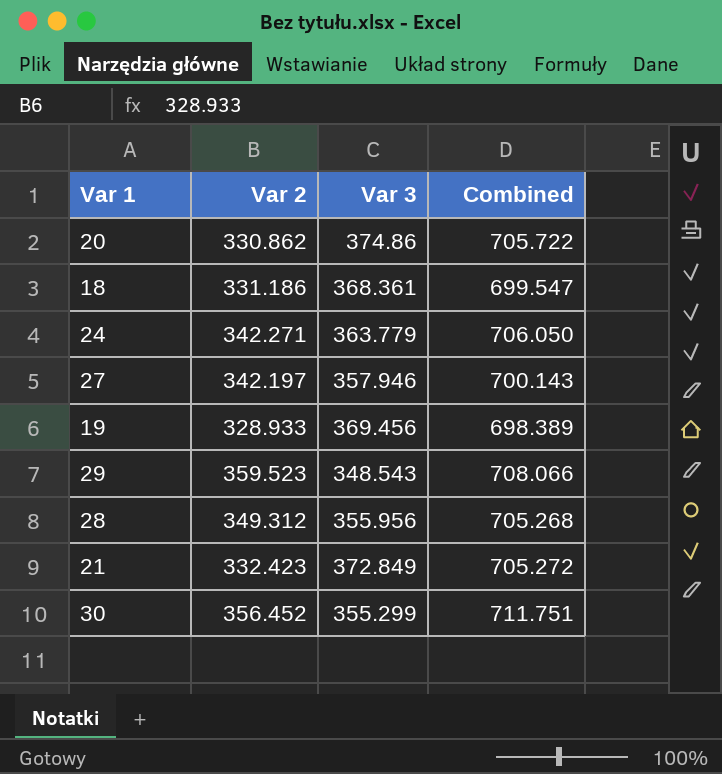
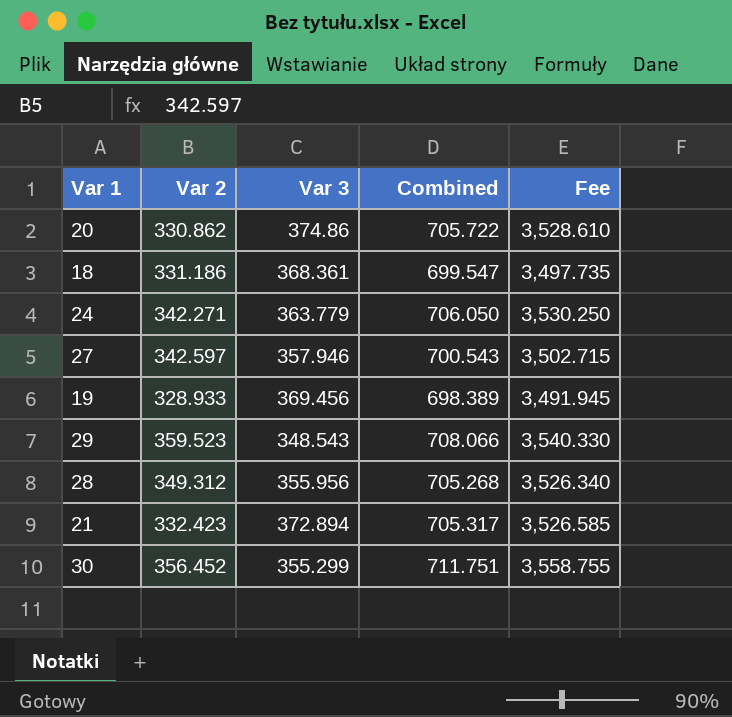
column Fee | formula: none -> [Combined] * 5
27 | Var 2: 342.197 -> 342.597
27 | Combined: 700.143 -> 700.543
21 | Var 3: 372.849 -> 372.894
21 | Combined: 705.272 -> 705.317

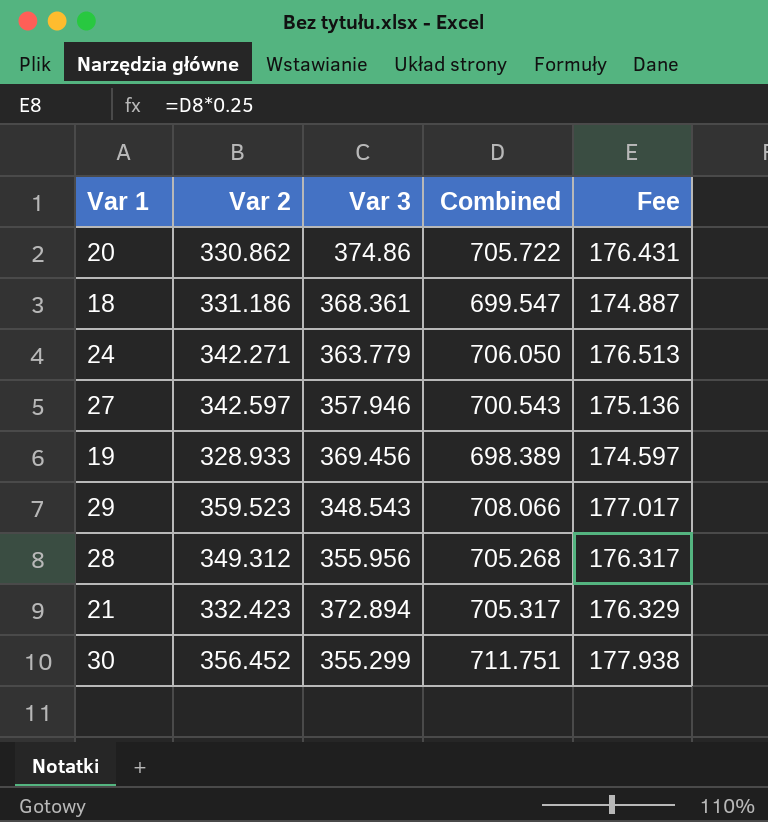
column Fee | formula: [Combined] * 5 -> [Combined] * 0.25

